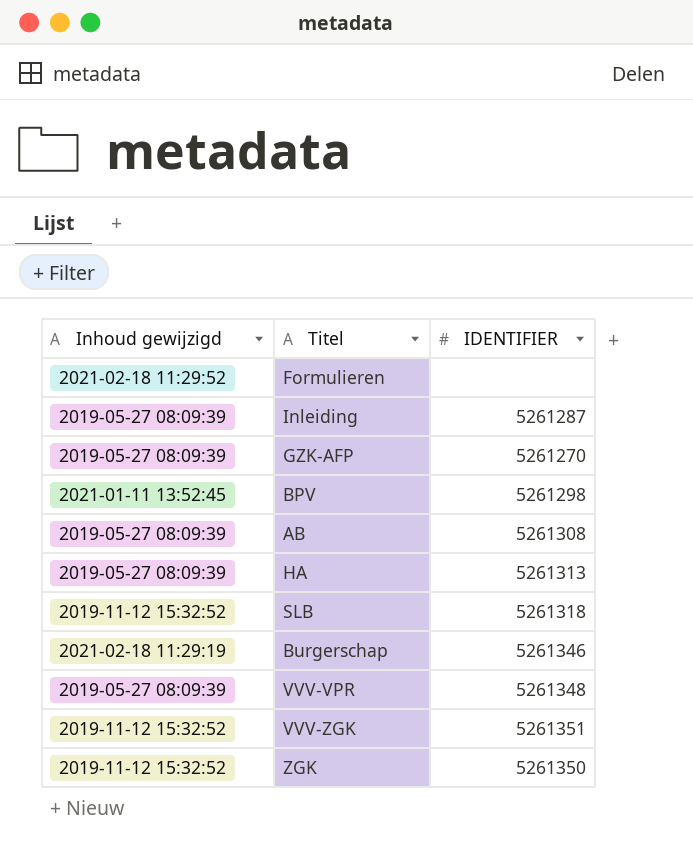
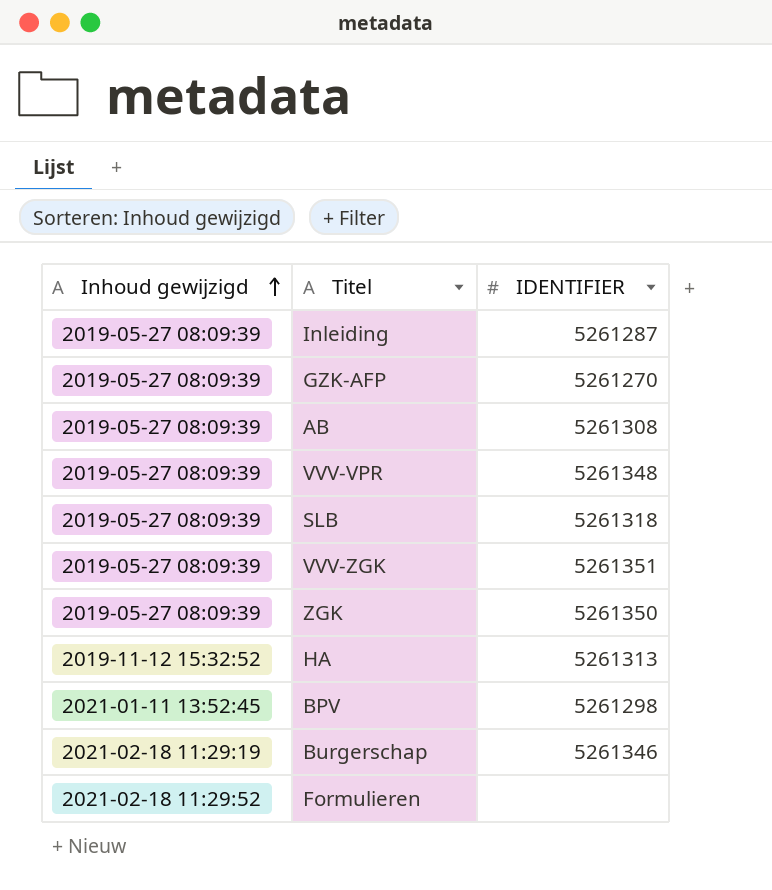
row order: none -> Inhoud gewijzigd ascending
SLB | Inhoud gewijzigd: 2019-11-12 15:32:52 -> 2019-05-27 08:09:39
VVV-ZGK | Inhoud gewijzigd: 2019-11-12 15:32:52 -> 2019-05-27 08:09:39
ZGK | Inhoud gewijzigd: 2019-11-12 15:32:52 -> 2019-05-27 08:09:39
HA | Inhoud gewijzigd: 2019-05-27 08:09:39 -> 2019-11-12 15:32:52

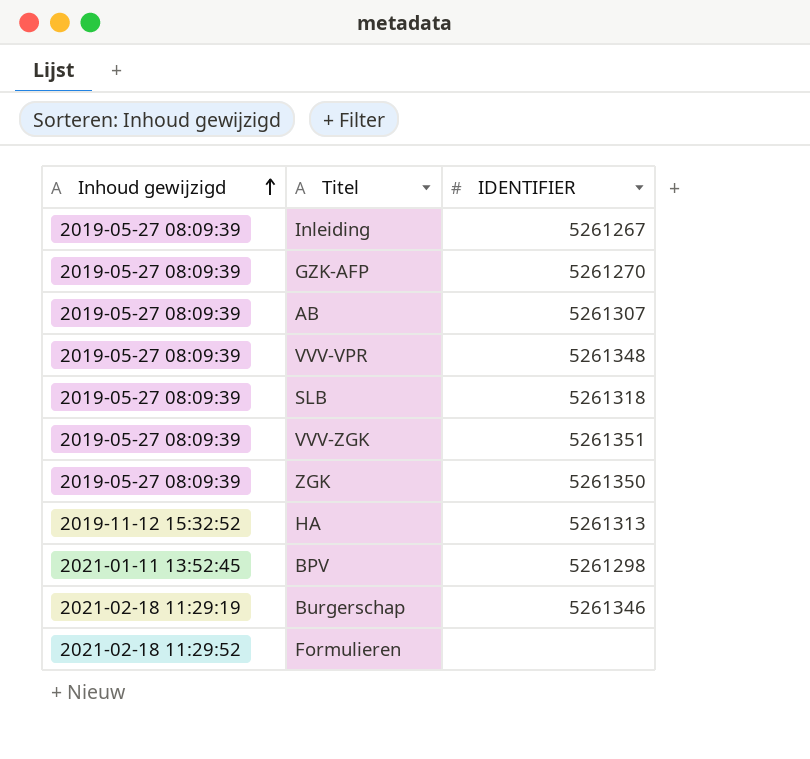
Inleiding | IDENTIFIER: 5261287 -> 5261267
AB | IDENTIFIER: 5261308 -> 5261307

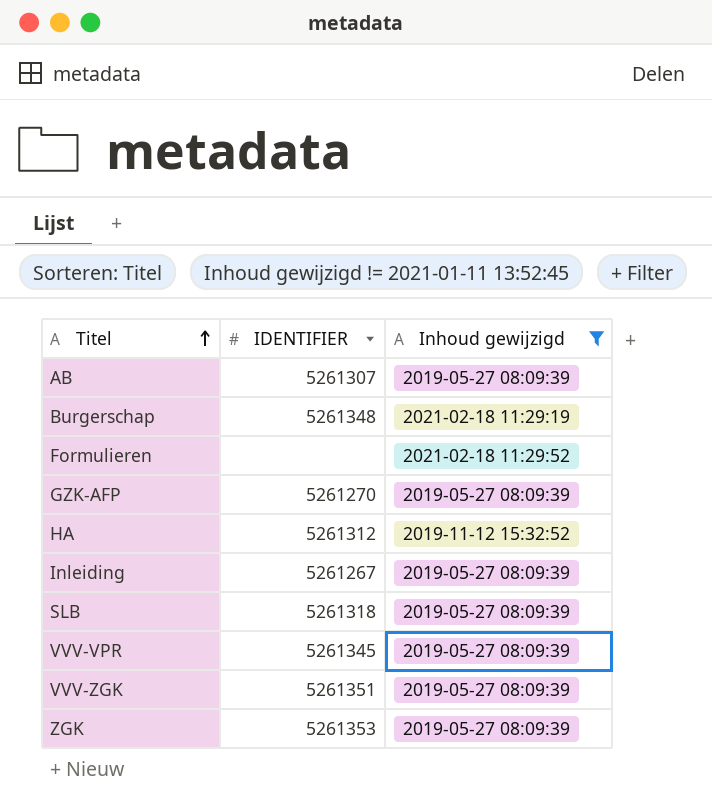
filter: none -> Inhoud gewijzigd != 2021-01-11 13:52:45
row order: Inhoud gewijzigd ascending -> Titel ascending
column Inhoud gewijzigd | position: 1 -> 3
Burgerschap | IDENTIFIER: 5261346 -> 5261348
HA | IDENTIFIER: 5261313 -> 5261312
VVV-VPR | IDENTIFIER: 5261348 -> 5261345
ZGK | IDENTIFIER: 5261350 -> 5261353

